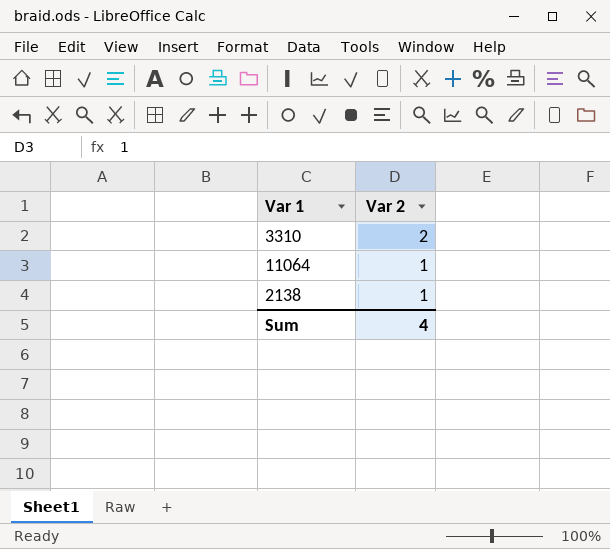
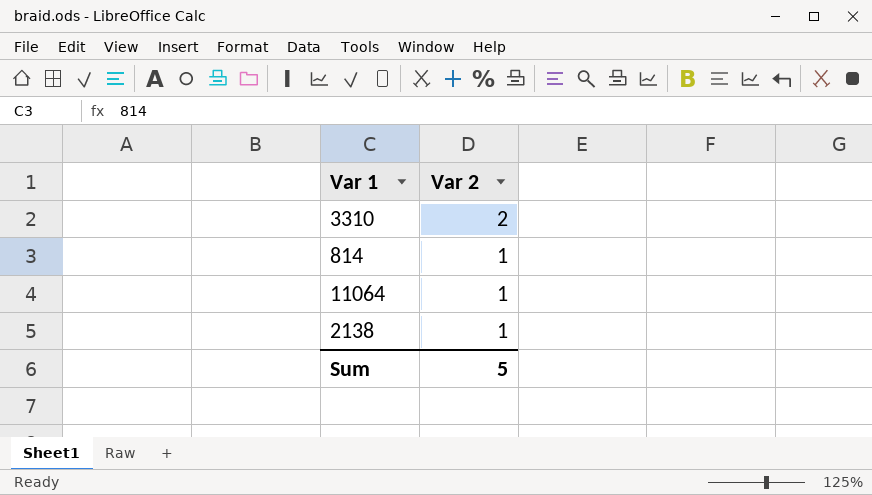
row 814: none -> 1
Sum | Var 2: 4 -> 5

